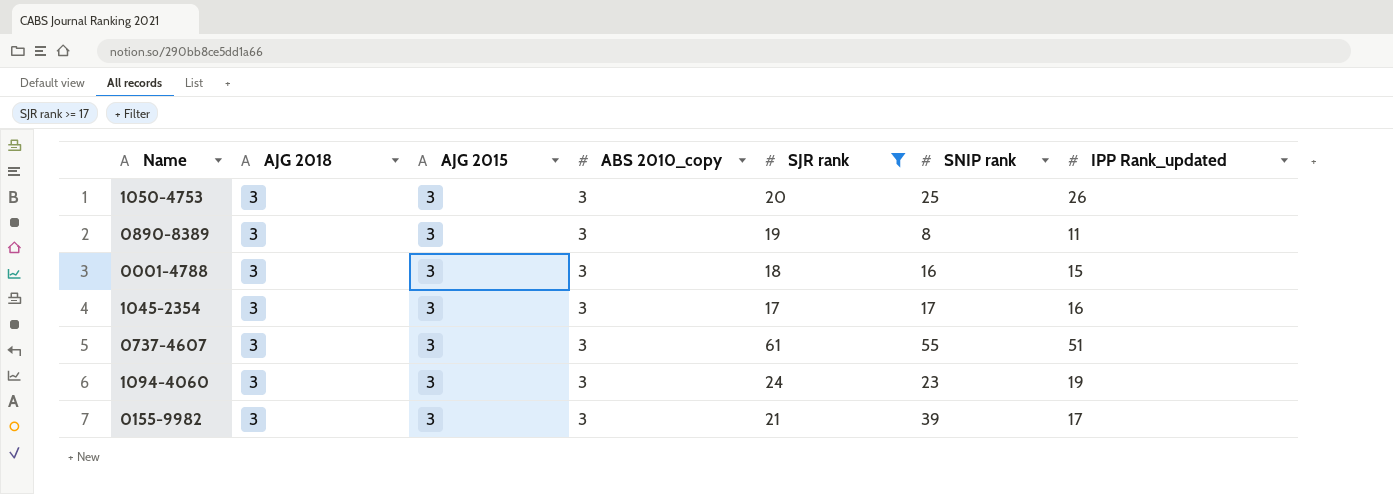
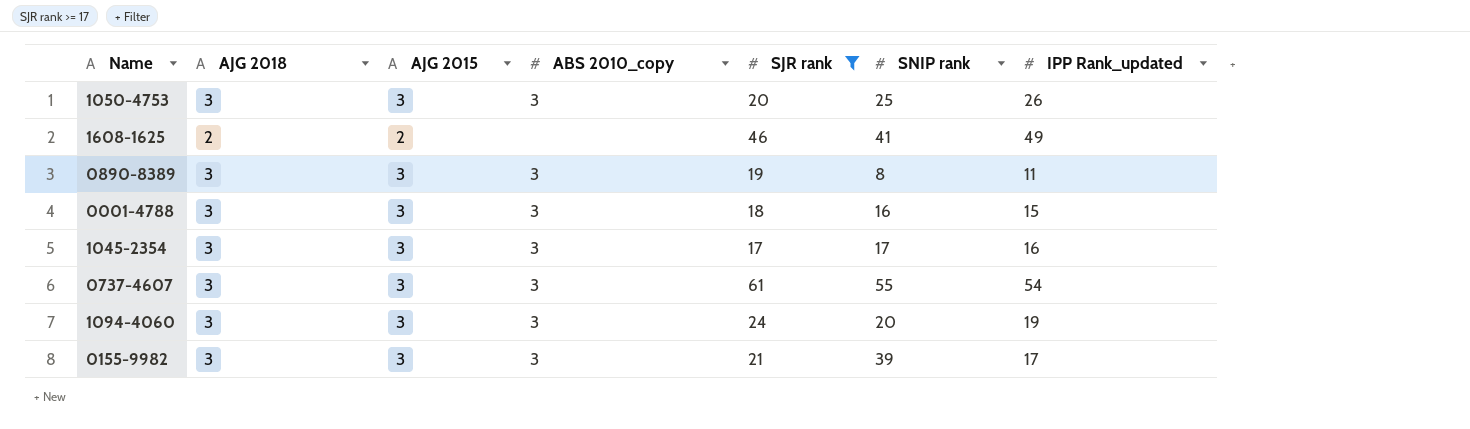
row 1608-1625: none -> 2 | 2 | none | 46 | 41 | 49
0737-4607 | IPP Rank_updated: 51 -> 54
1094-4060 | SNIP rank: 23 -> 20

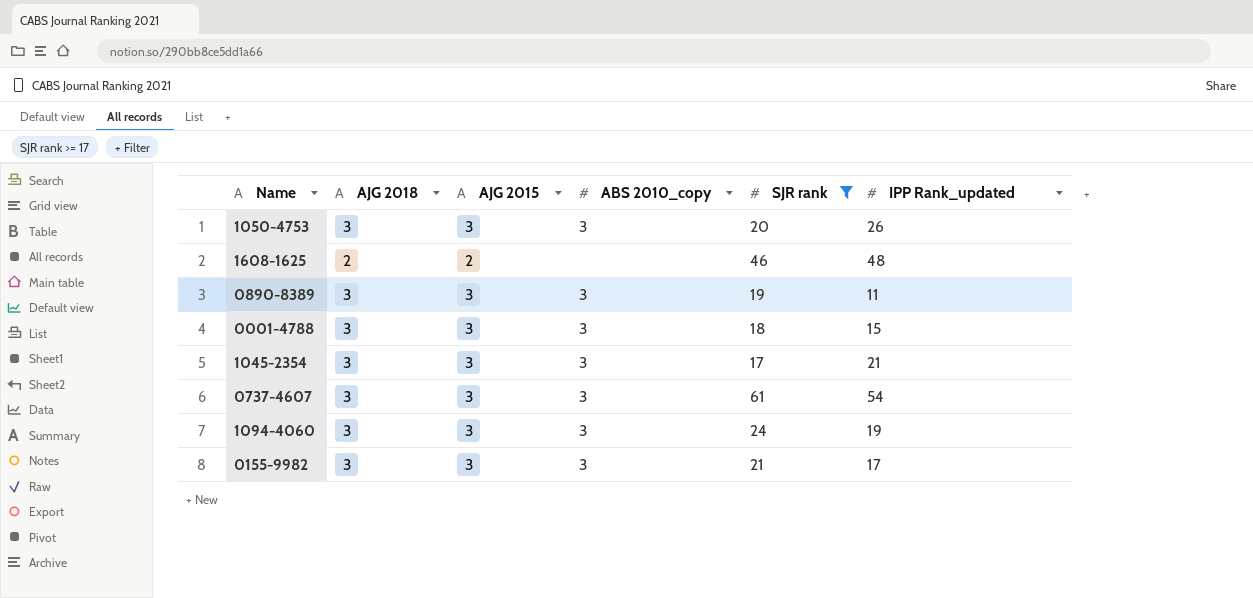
column SNIP rank | position: 6 -> none
1608-1625 | IPP Rank_updated: 49 -> 48
1045-2354 | IPP Rank_updated: 16 -> 21

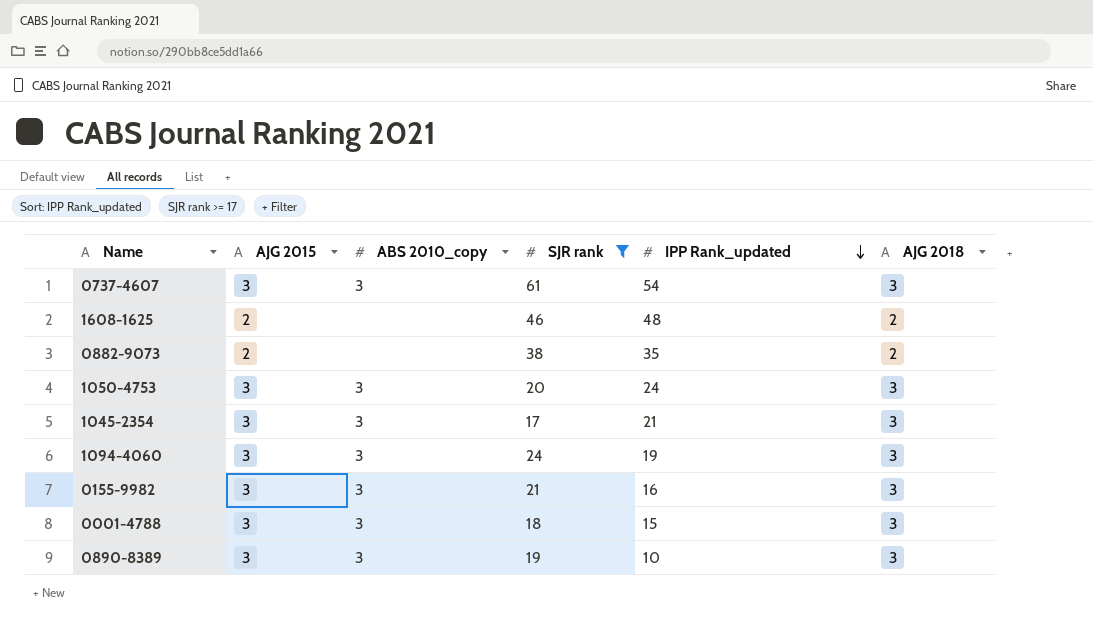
row order: none -> IPP Rank_updated descending
column AJG 2018 | position: 2 -> 6
row 0882-9073: none -> 2 | none | 38 | 35 | 2
1050-4753 | IPP Rank_updated: 26 -> 24
0155-9982 | IPP Rank_updated: 17 -> 16
0890-8389 | IPP Rank_updated: 11 -> 10

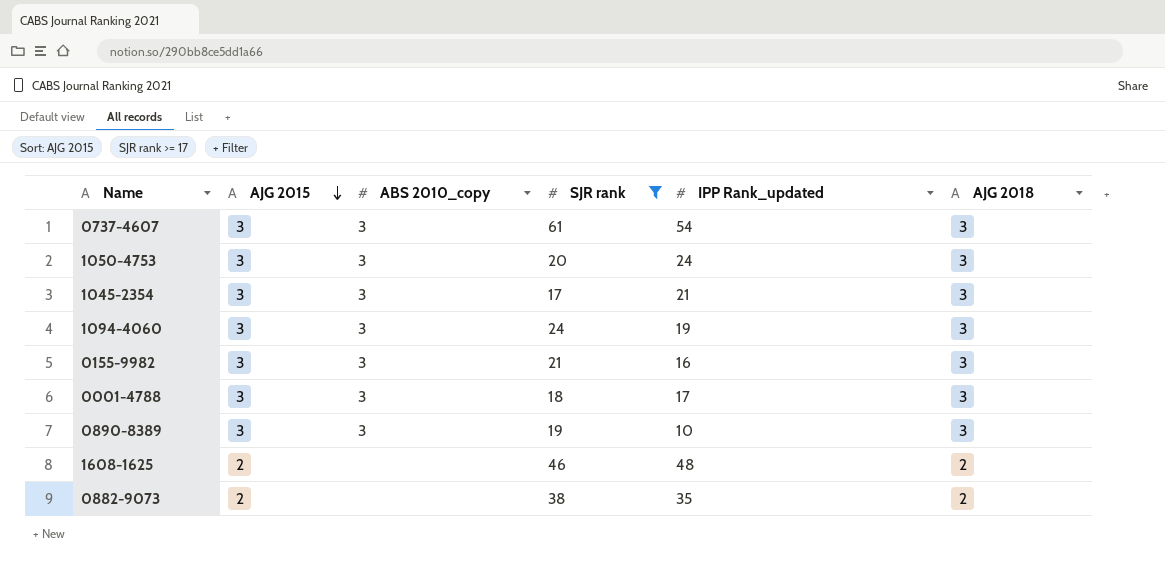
row order: IPP Rank_updated descending -> AJG 2015 descending
0001-4788 | IPP Rank_updated: 15 -> 17

